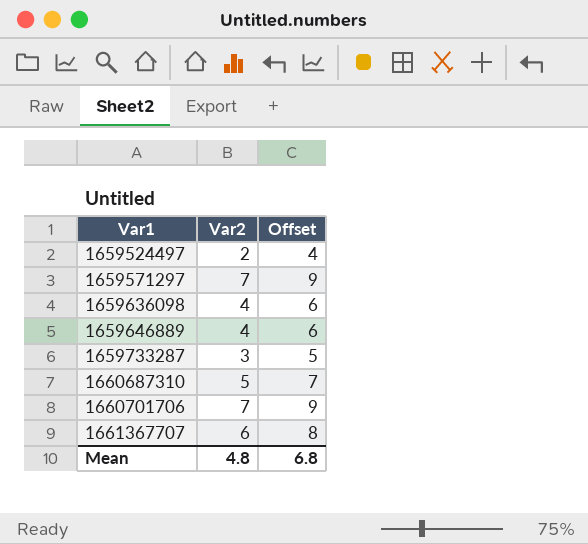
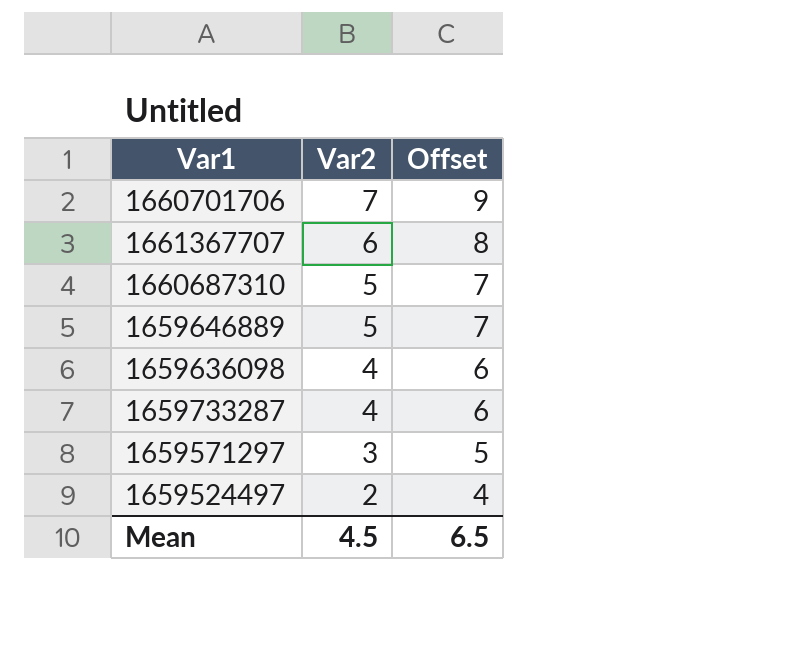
row order: Var1 ascending -> Var2 descending
1659646889 | Var2: 4 -> 5
1659646889 | Offset: 6 -> 7
1659733287 | Var2: 3 -> 4
1659733287 | Offset: 5 -> 6
1659571297 | Var2: 7 -> 3
1659571297 | Offset: 9 -> 5
Mean | Var2: 4.8 -> 4.5
Mean | Offset: 6.8 -> 6.5

